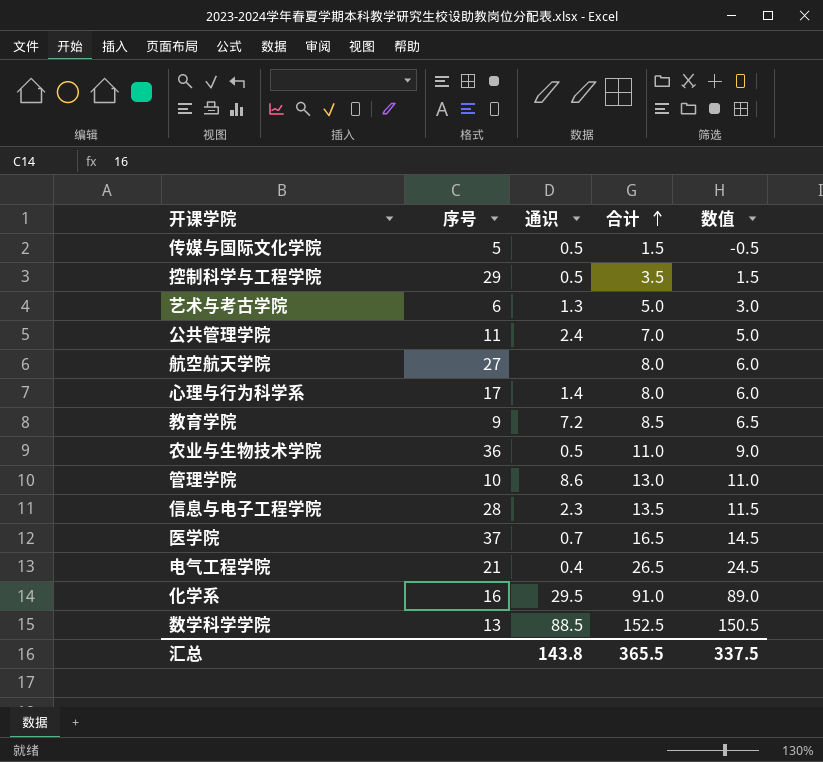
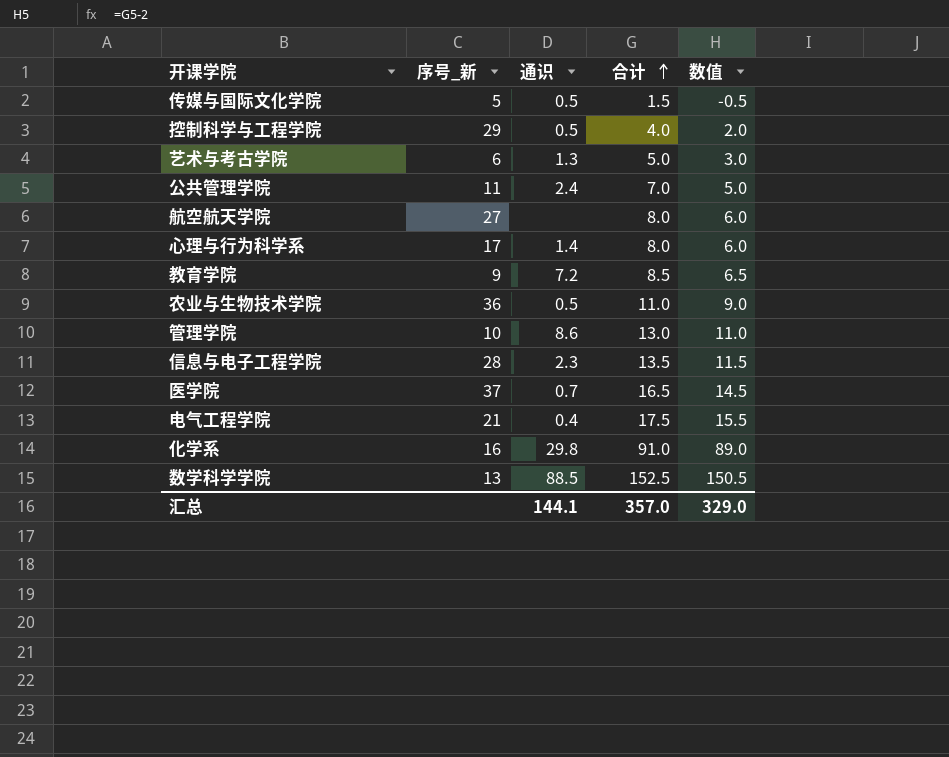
column name: 序号 -> 序号_新
控制科学与工程学院 | 合计: 3.5 -> 4.0
控制科学与工程学院 | 数值: 1.5 -> 2.0
电气工程学院 | 合计: 26.5 -> 17.5
电气工程学院 | 数值: 24.5 -> 15.5
化学系 | 通识: 29.5 -> 29.8
汇总 | 通识: 143.8 -> 144.1
汇总 | 合计: 365.5 -> 357.0
汇总 | 数值: 337.5 -> 329.0

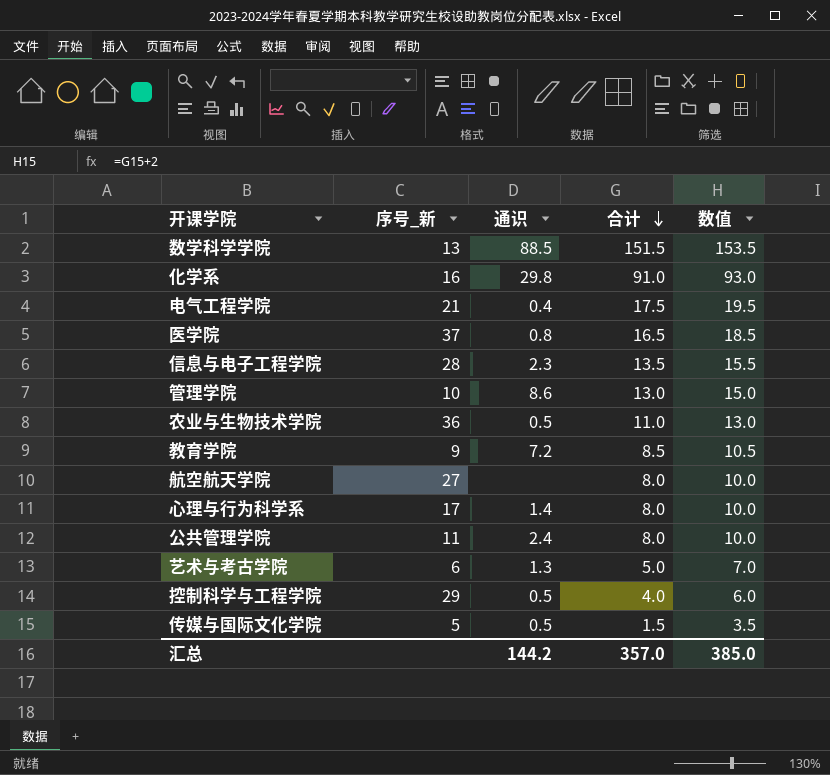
row order: 合计 ascending -> 合计 descending
column 数值 | formula: [合计] - 2 -> [合计] + 2
数学科学学院 | 合计: 152.5 -> 151.5
医学院 | 通识: 0.7 -> 0.8
公共管理学院 | 合计: 7.0 -> 8.0
汇总 | 通识: 144.1 -> 144.2
汇总 | 数值: 329.0 -> 385.0

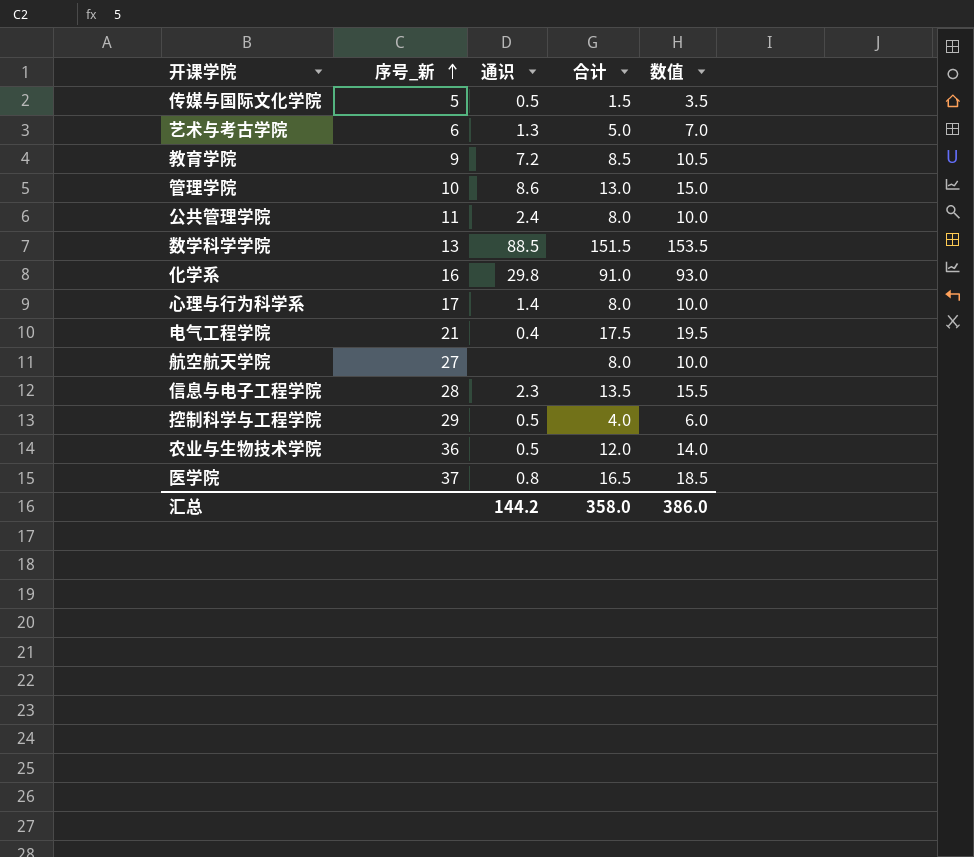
row order: 合计 descending -> 序号_新 ascending
农业与生物技术学院 | 合计: 11.0 -> 12.0
农业与生物技术学院 | 数值: 13.0 -> 14.0
汇总 | 合计: 357.0 -> 358.0
汇总 | 数值: 385.0 -> 386.0

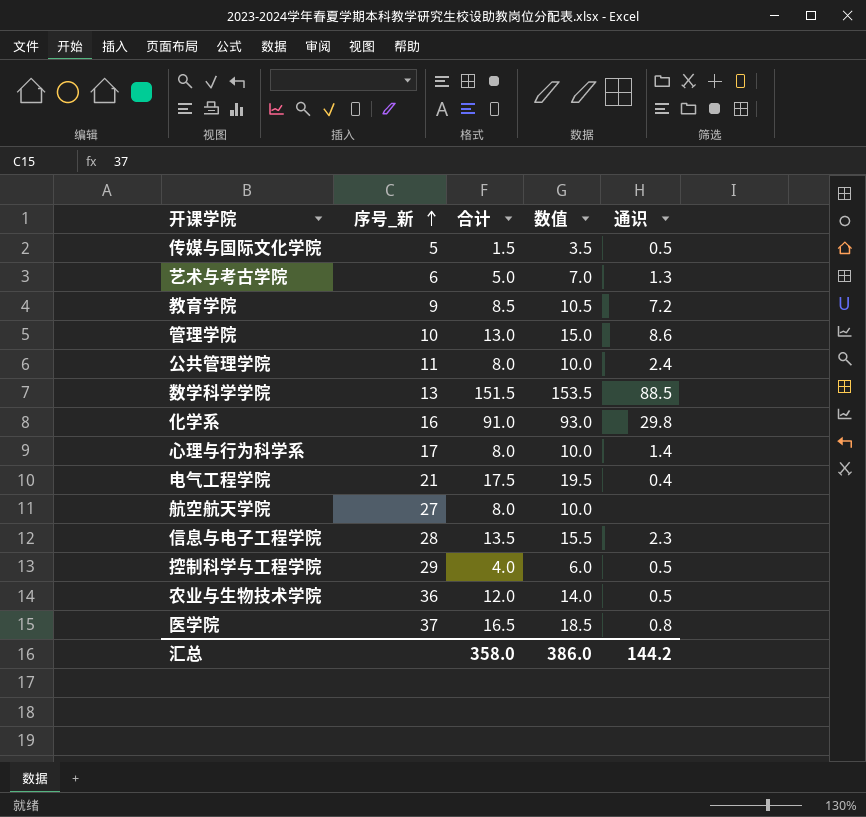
column 通识 | position: 3 -> 5

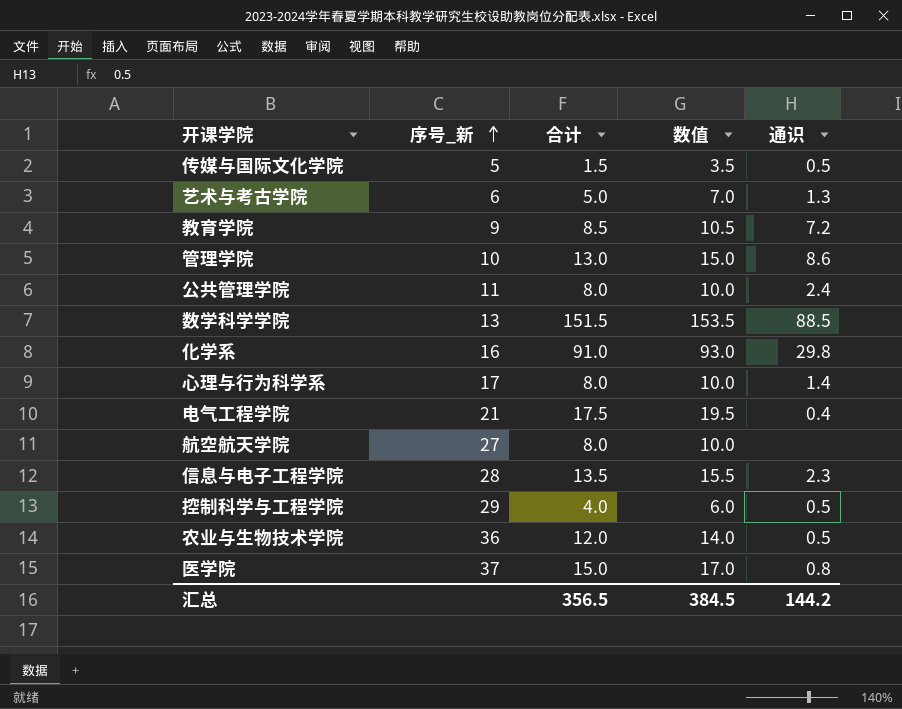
医学院 | 合计: 16.5 -> 15.0
医学院 | 数值: 18.5 -> 17.0
汇总 | 合计: 358.0 -> 356.5
汇总 | 数值: 386.0 -> 384.5

